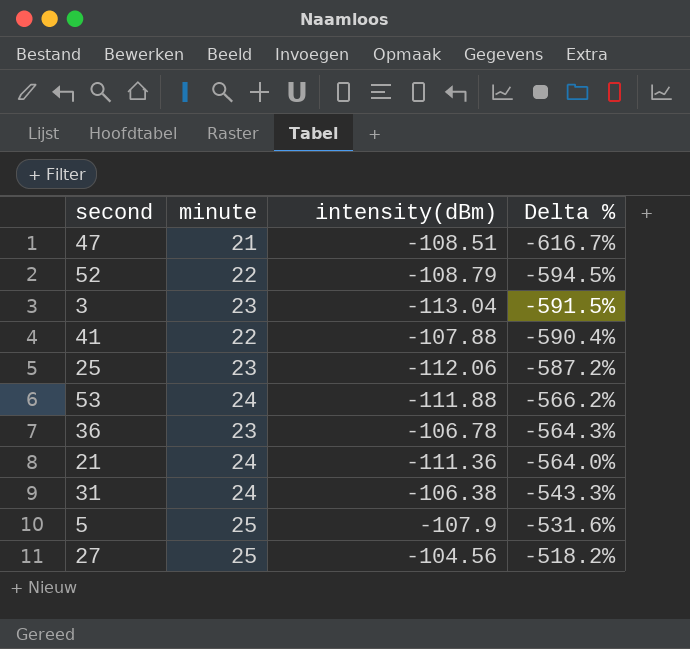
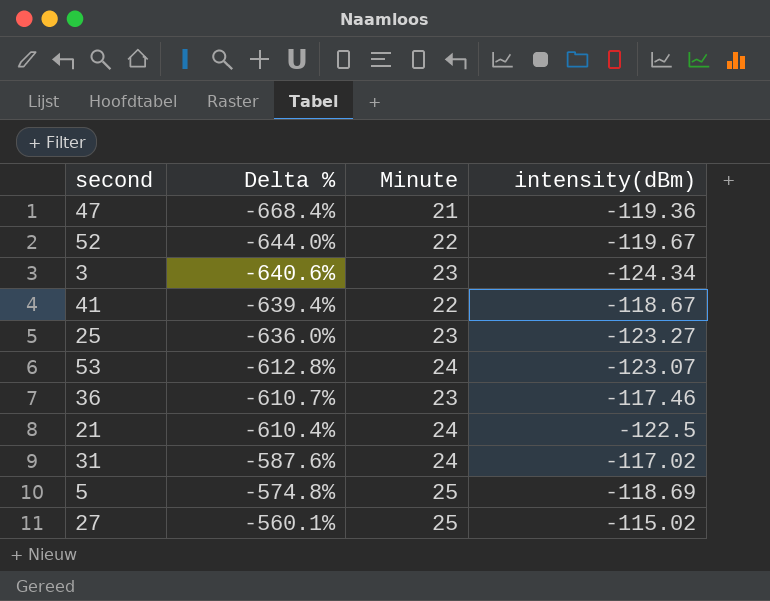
column Delta % | position: 4 -> 2
column name: minute -> Minute
47 | Delta %: -616.7% -> -668.4%
47 | intensity(dBm): -108.51 -> -119.36
52 | Delta %: -594.5% -> -644.0%
52 | intensity(dBm): -108.79 -> -119.67
3 | Delta %: -591.5% -> -640.6%
3 | intensity(dBm): -113.04 -> -124.34
41 | Delta %: -590.4% -> -639.4%
41 | intensity(dBm): -107.88 -> -118.67
25 | Delta %: -587.2% -> -636.0%
25 | intensity(dBm): -112.06 -> -123.27
53 | Delta %: -566.2% -> -612.8%
53 | intensity(dBm): -111.88 -> -123.07
36 | Delta %: -564.3% -> -610.7%
36 | intensity(dBm): -106.78 -> -117.46
21 | Delta %: -564.0% -> -610.4%
21 | intensity(dBm): -111.36 -> -122.5
31 | Delta %: -543.3% -> -587.6%
31 | intensity(dBm): -106.38 -> -117.02
5 | Delta %: -531.6% -> -574.8%
5 | intensity(dBm): -107.9 -> -118.69
27 | Delta %: -518.2% -> -560.1%
27 | intensity(dBm): -104.56 -> -115.02

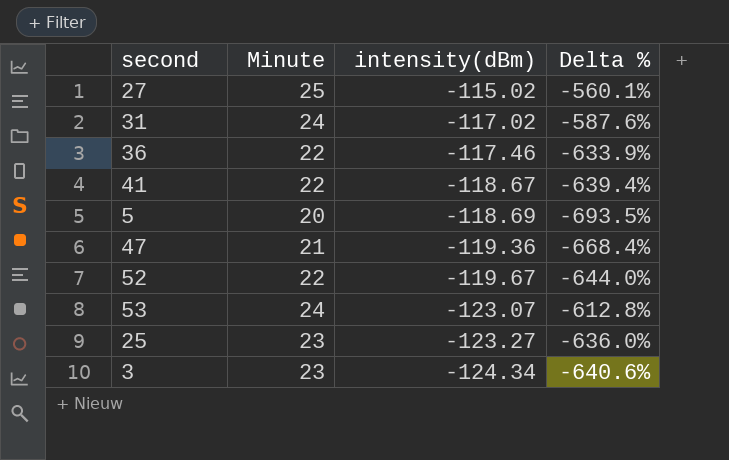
row order: Delta % ascending -> intensity(dBm) descending
column Delta % | position: 2 -> 4
row 21: -610.4% | 24 | -122.5 -> none
36 | Minute: 23 -> 22
36 | Delta %: -610.7% -> -633.9%
5 | Minute: 25 -> 20
5 | Delta %: -574.8% -> -693.5%

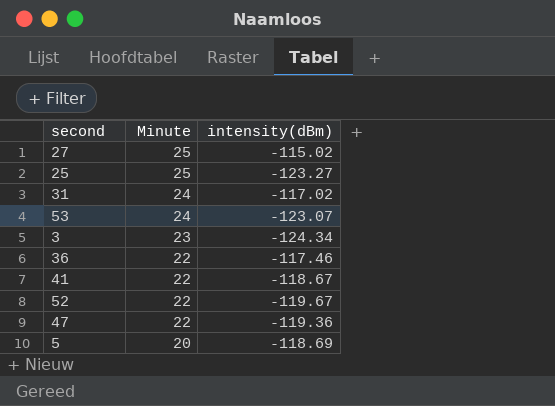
row order: intensity(dBm) descending -> Minute descending
column Delta % | formula: ([intensity(dBm)] - [Minute]) / [Minute] -> none
25 | Minute: 23 -> 25
47 | Minute: 21 -> 22

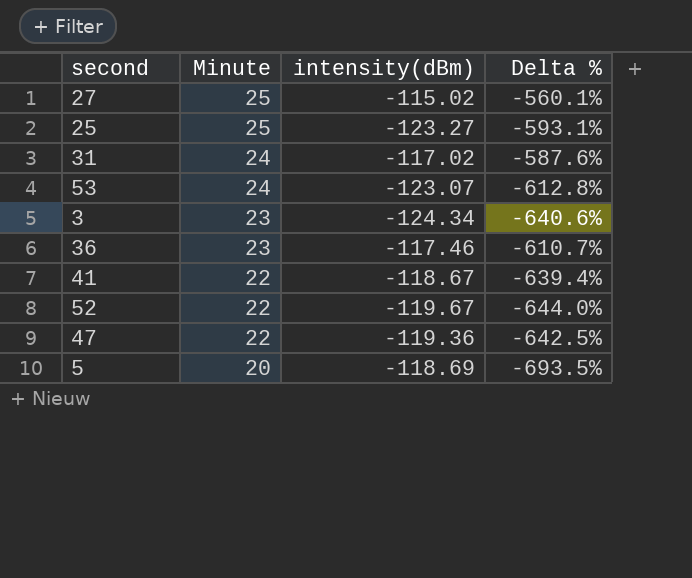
column Delta % | formula: none -> ([intensity(dBm)] - [Minute]) / [Minute]
36 | Minute: 22 -> 23

